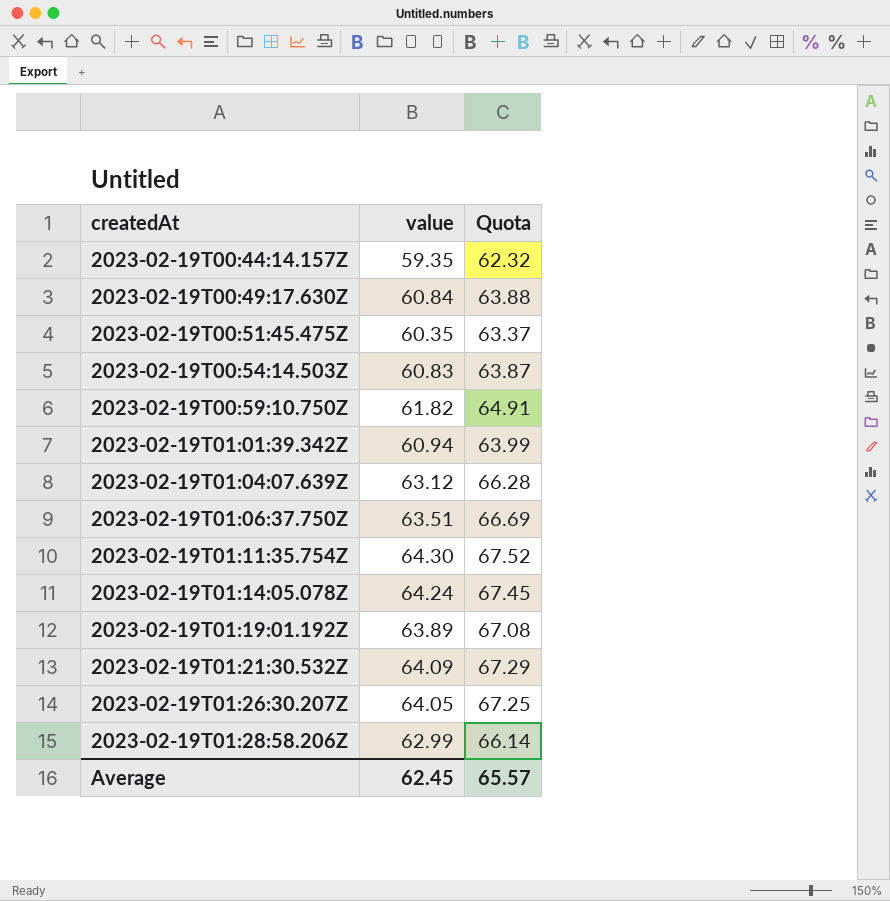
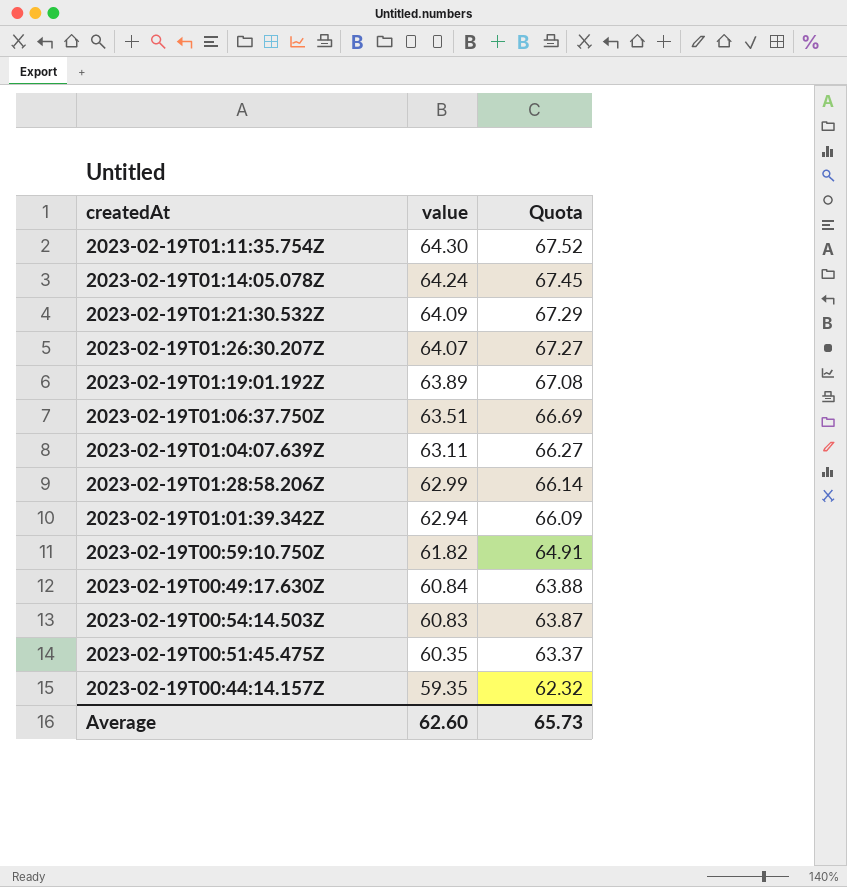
row order: createdAt ascending -> value descending
2023-02-19T01:26:30.207Z | value: 64.05 -> 64.07
2023-02-19T01:26:30.207Z | Quota: 67.25 -> 67.27
2023-02-19T01:04:07.639Z | value: 63.12 -> 63.11
2023-02-19T01:04:07.639Z | Quota: 66.28 -> 66.27
2023-02-19T01:01:39.342Z | value: 60.94 -> 62.94
2023-02-19T01:01:39.342Z | Quota: 63.99 -> 66.09
Average | value: 62.45 -> 62.60
Average | Quota: 65.57 -> 65.73

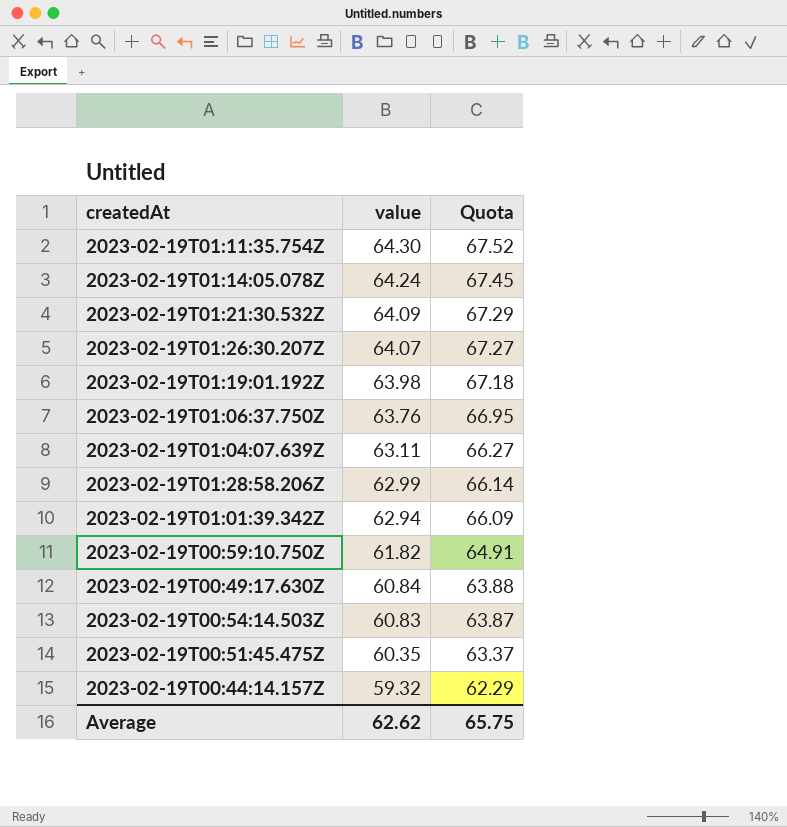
2023-02-19T01:19:01.192Z | value: 63.89 -> 63.98
2023-02-19T01:19:01.192Z | Quota: 67.08 -> 67.18
2023-02-19T01:06:37.750Z | value: 63.51 -> 63.76
2023-02-19T01:06:37.750Z | Quota: 66.69 -> 66.95
2023-02-19T00:44:14.157Z | value: 59.35 -> 59.32
2023-02-19T00:44:14.157Z | Quota: 62.32 -> 62.29
Average | value: 62.60 -> 62.62
Average | Quota: 65.73 -> 65.75

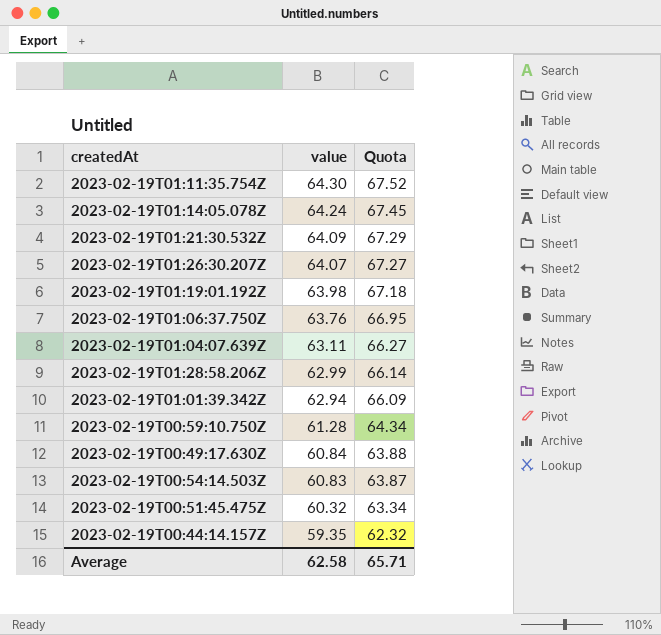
2023-02-19T00:59:10.750Z | value: 61.82 -> 61.28
2023-02-19T00:59:10.750Z | Quota: 64.91 -> 64.34
2023-02-19T00:51:45.475Z | value: 60.35 -> 60.32
2023-02-19T00:51:45.475Z | Quota: 63.37 -> 63.34
2023-02-19T00:44:14.157Z | value: 59.32 -> 59.35
2023-02-19T00:44:14.157Z | Quota: 62.29 -> 62.32
Average | value: 62.62 -> 62.58
Average | Quota: 65.75 -> 65.71

